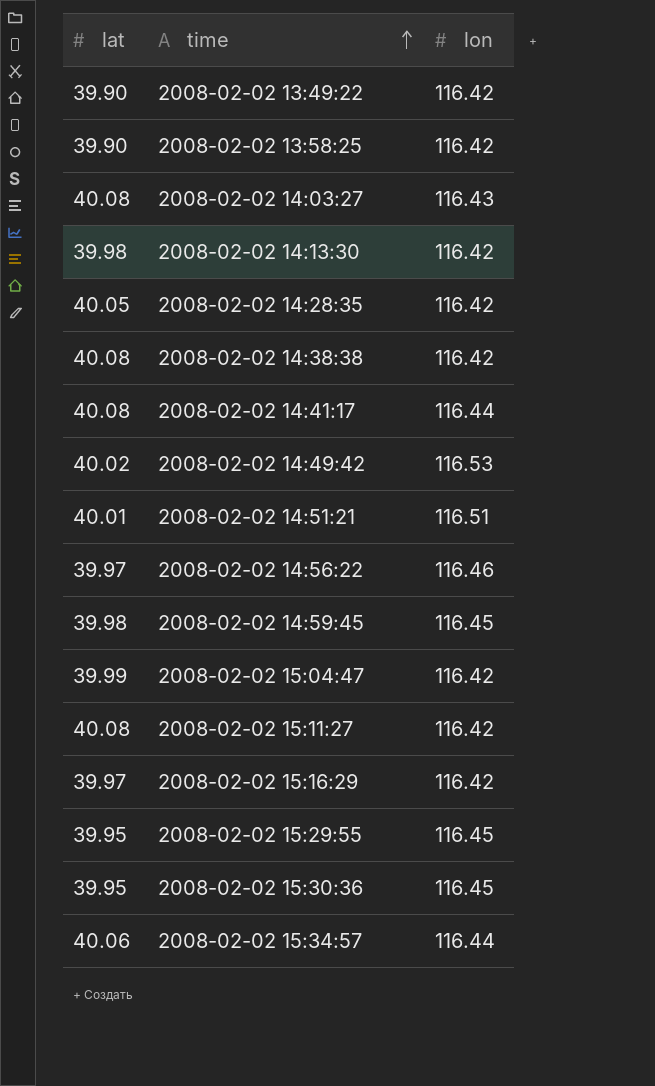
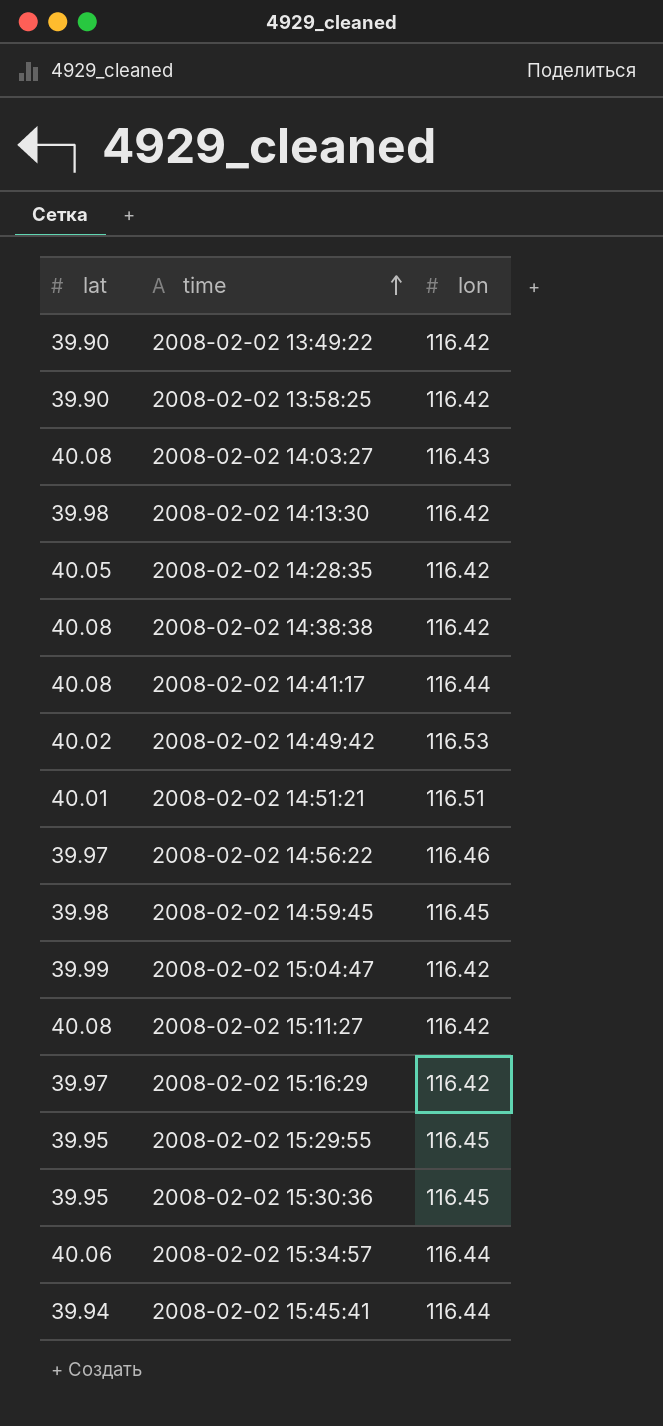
row 2008-02-02 15:45:41: none -> 39.94 | 116.44

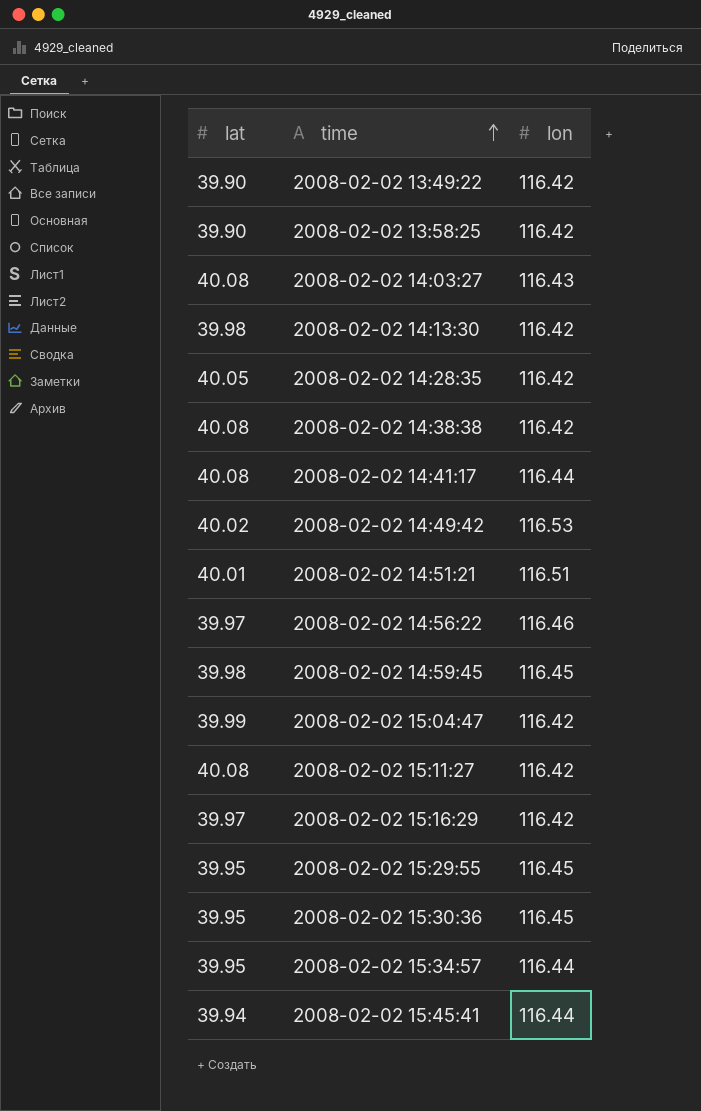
2008-02-02 15:34:57 | lat: 40.06 -> 39.95

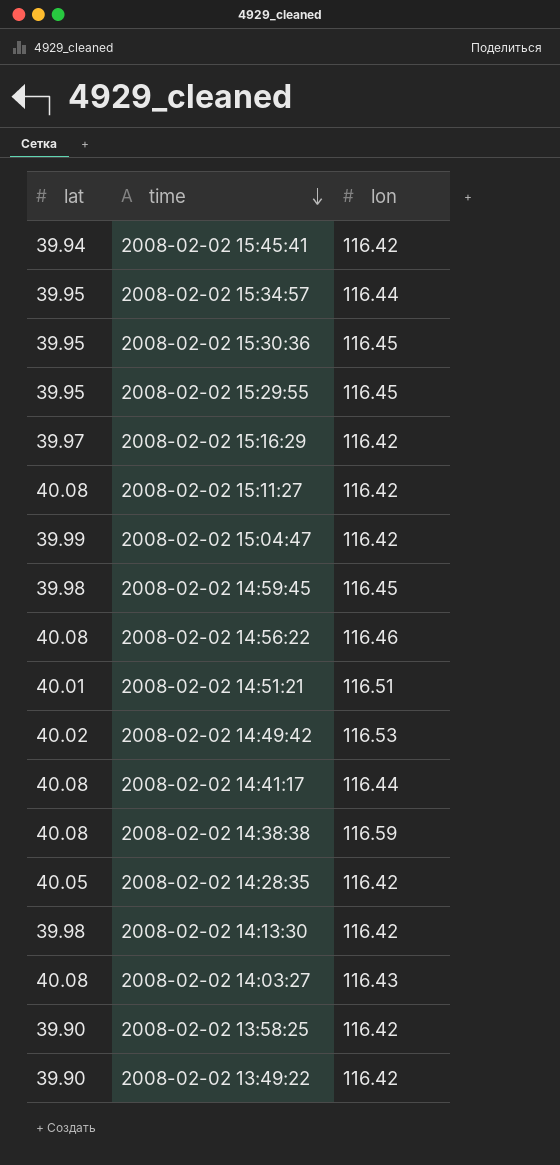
row order: time ascending -> time descending
2008-02-02 15:45:41 | lon: 116.44 -> 116.42
2008-02-02 14:56:22 | lat: 39.97 -> 40.08
2008-02-02 14:38:38 | lon: 116.42 -> 116.59

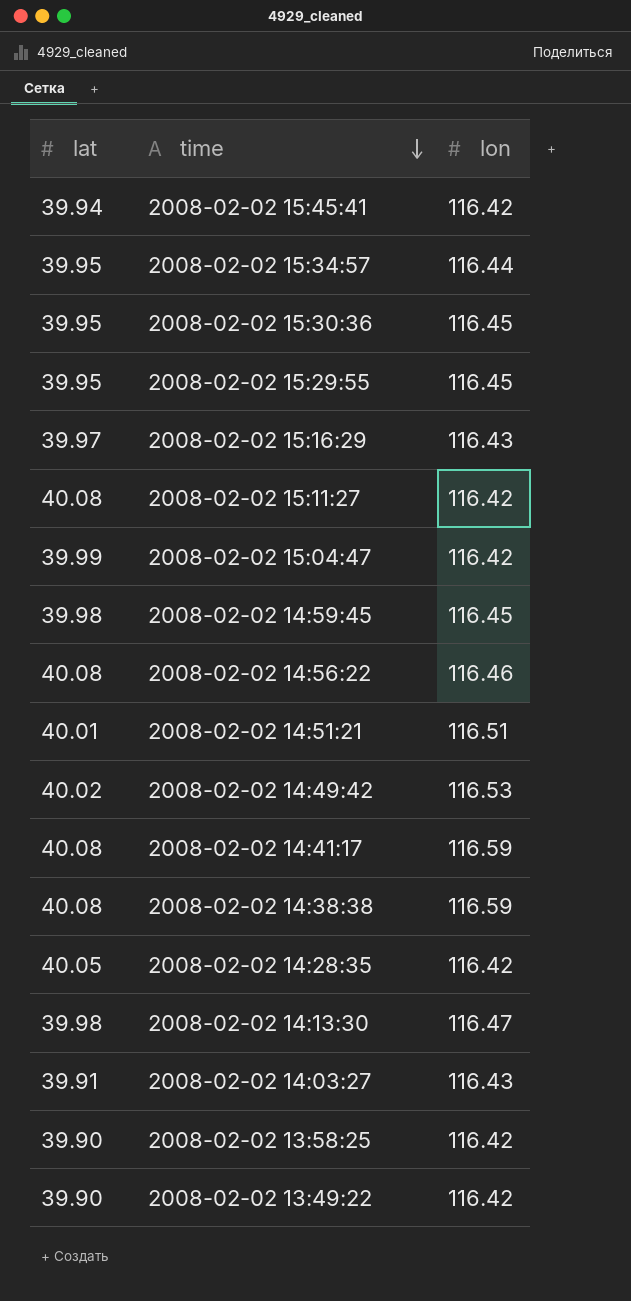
2008-02-02 15:16:29 | lon: 116.42 -> 116.43
2008-02-02 14:41:17 | lon: 116.44 -> 116.59
2008-02-02 14:13:30 | lon: 116.42 -> 116.47
2008-02-02 14:03:27 | lat: 40.08 -> 39.91

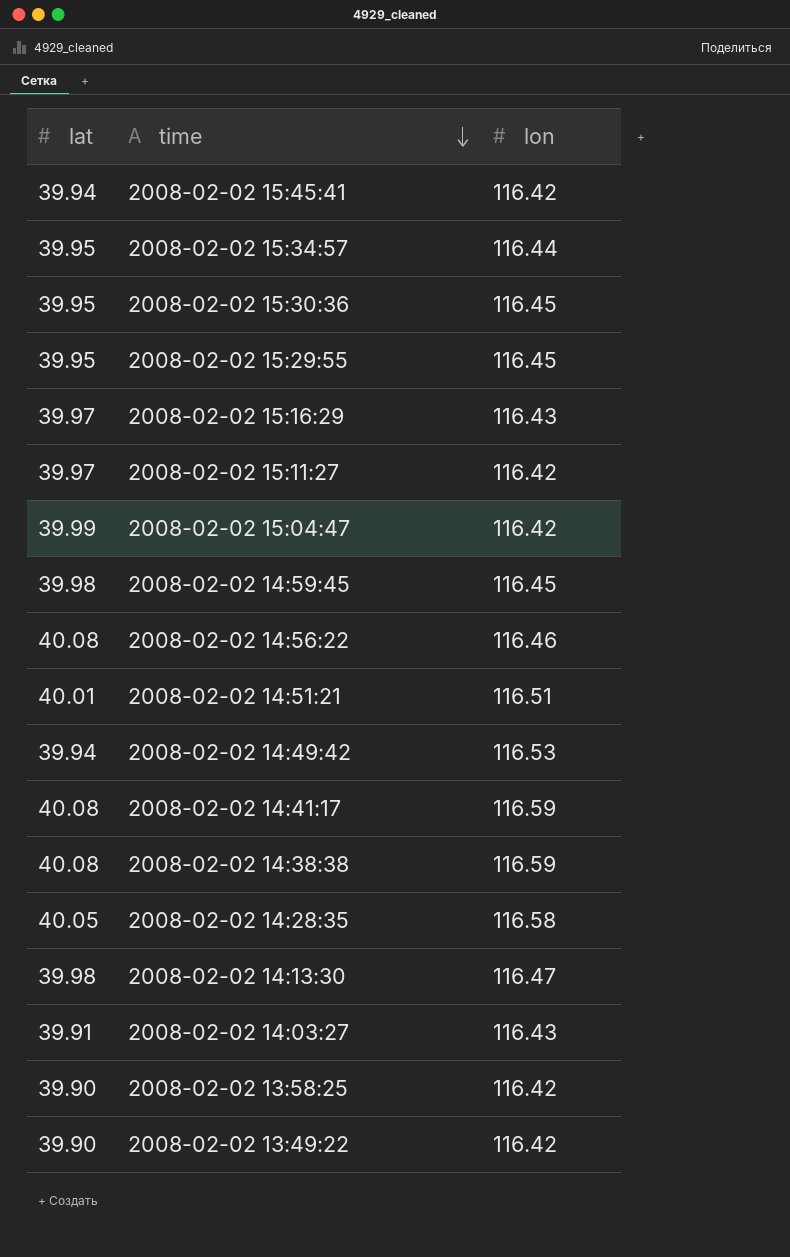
2008-02-02 15:11:27 | lat: 40.08 -> 39.97
2008-02-02 14:49:42 | lat: 40.02 -> 39.94
2008-02-02 14:28:35 | lon: 116.42 -> 116.58

